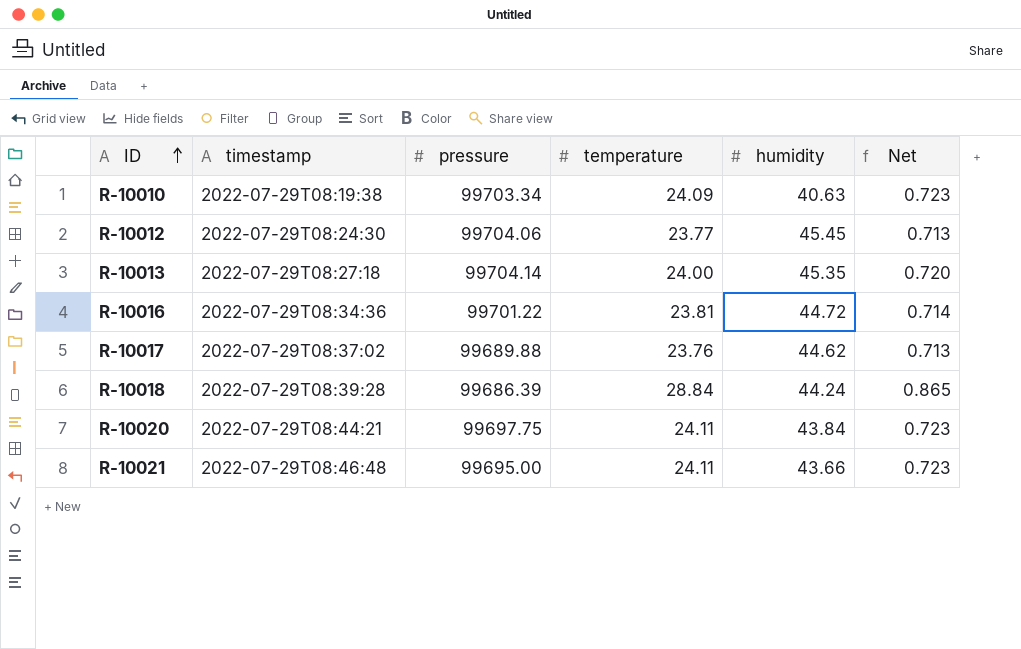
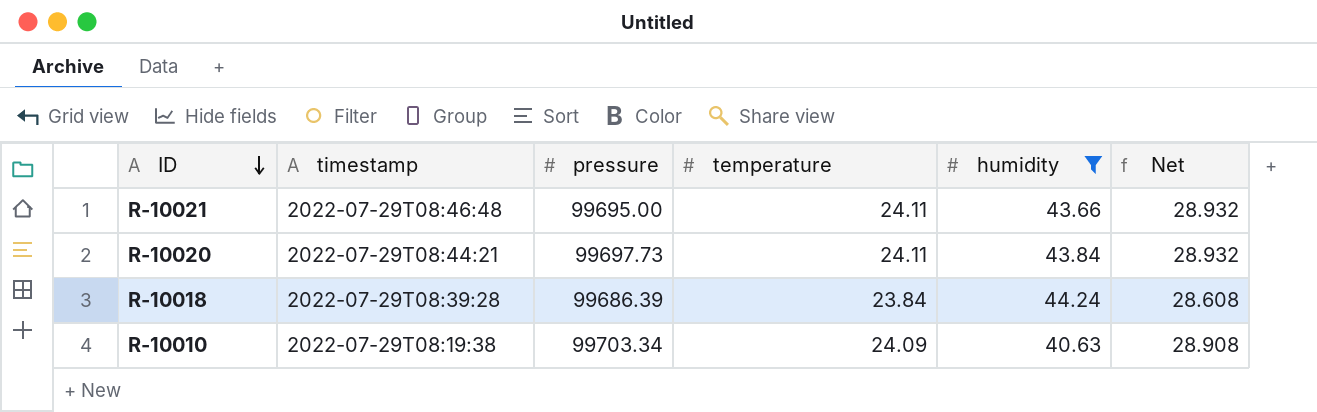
filter: none -> humidity <= 44.24
row order: ID ascending -> ID descending
column Net | formula: [temperature] * 0.03 -> [temperature] * 1.2
R-10020 | pressure: 99697.75 -> 99697.73
R-10018 | temperature: 28.84 -> 23.84

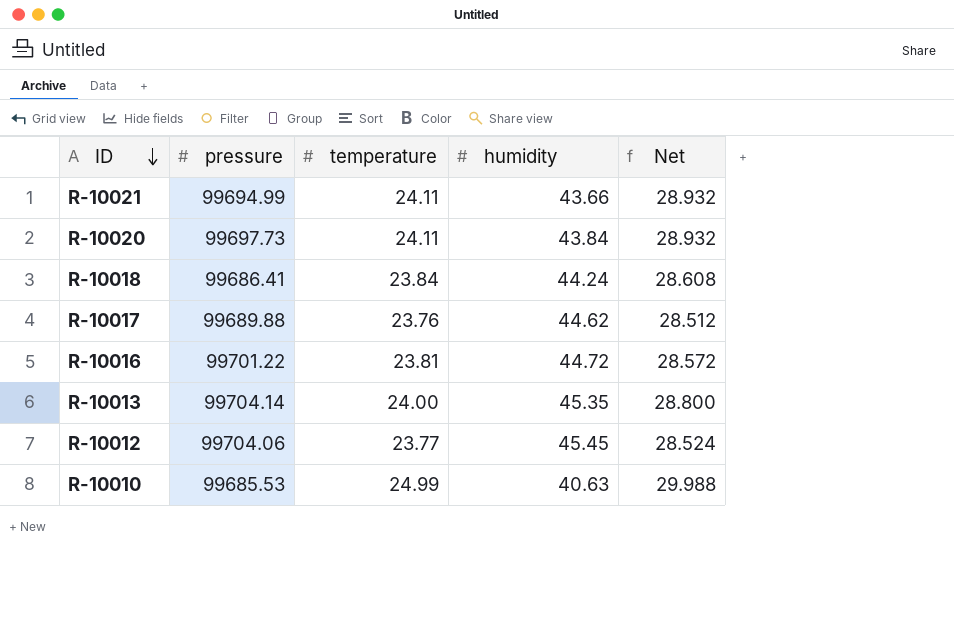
filter: humidity <= 44.24 -> none
column timestamp | position: 2 -> none
R-10021 | pressure: 99695.00 -> 99694.99
R-10018 | pressure: 99686.39 -> 99686.41
R-10010 | pressure: 99703.34 -> 99685.53
R-10010 | temperature: 24.09 -> 24.99
R-10010 | Net: 28.908 -> 29.988

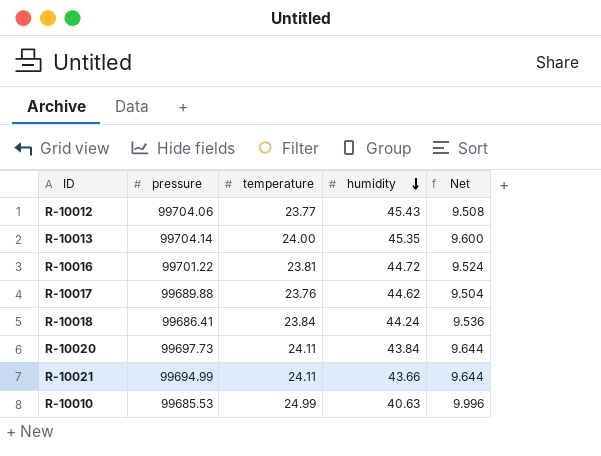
row order: ID descending -> humidity descending
column Net | formula: [temperature] * 1.2 -> [temperature] * 0.4
R-10012 | humidity: 45.45 -> 45.43

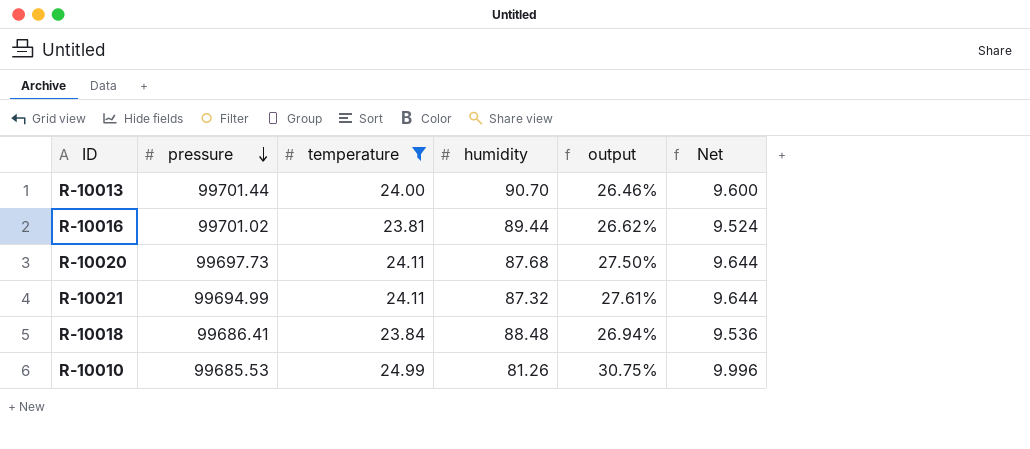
filter: none -> temperature >= 23.81
row order: humidity descending -> pressure descending
column output | formula: none -> [temperature] / [humidity]
R-10013 | pressure: 99704.14 -> 99701.44
R-10013 | humidity: 45.35 -> 90.70
R-10016 | pressure: 99701.22 -> 99701.02
R-10016 | humidity: 44.72 -> 89.44
R-10020 | humidity: 43.84 -> 87.68
R-10021 | humidity: 43.66 -> 87.32
R-10018 | humidity: 44.24 -> 88.48
R-10010 | humidity: 40.63 -> 81.26

